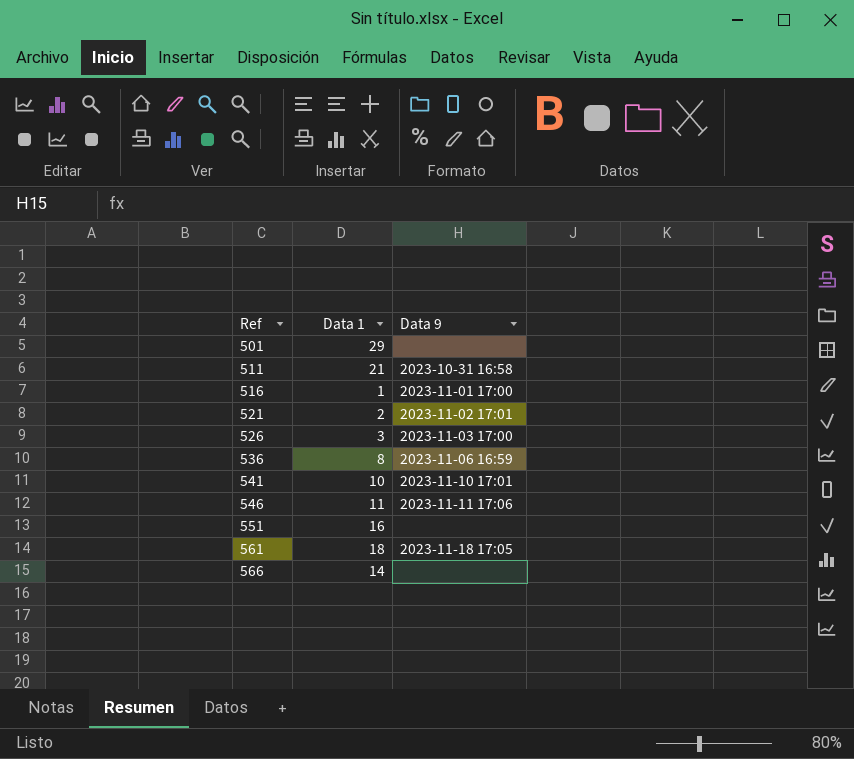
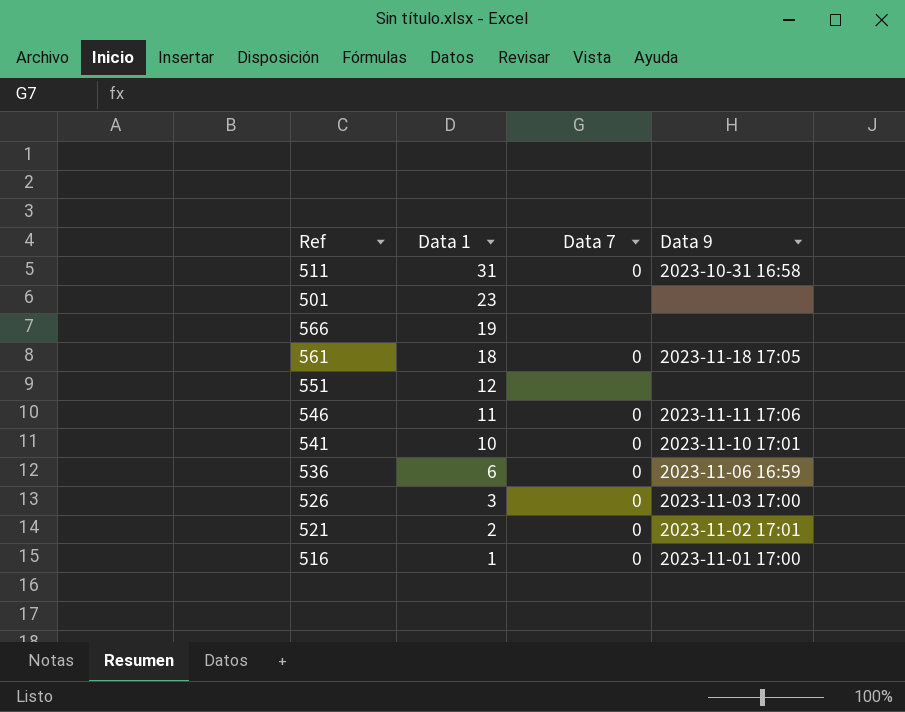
row order: Ref ascending -> Data 1 descending
column Data 7 | position: none -> 3
511 | Data 1: 21 -> 31
501 | Data 1: 29 -> 23
566 | Data 1: 14 -> 19
551 | Data 1: 16 -> 12
536 | Data 1: 8 -> 6

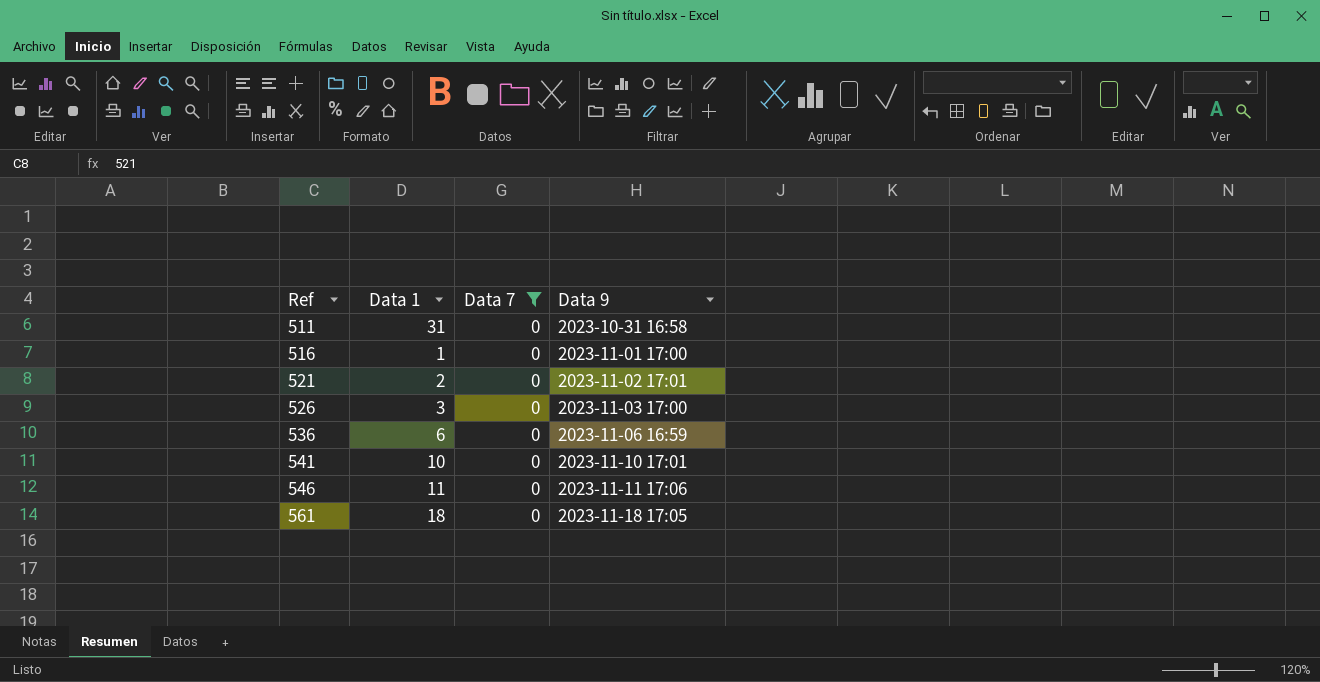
filter: none -> Data 7 = 0
row order: Data 1 descending -> Ref ascending

